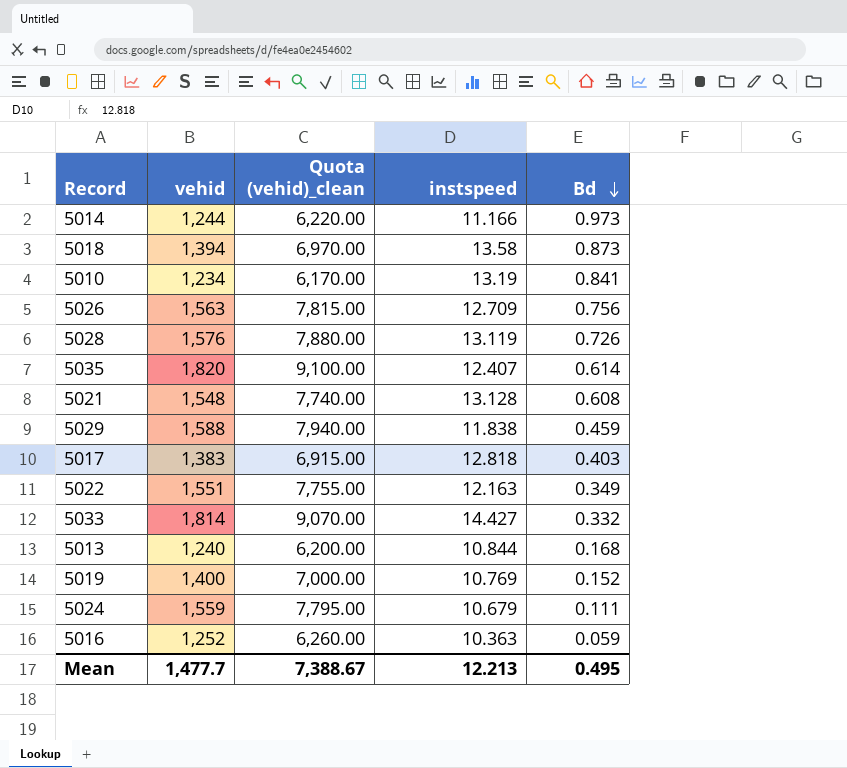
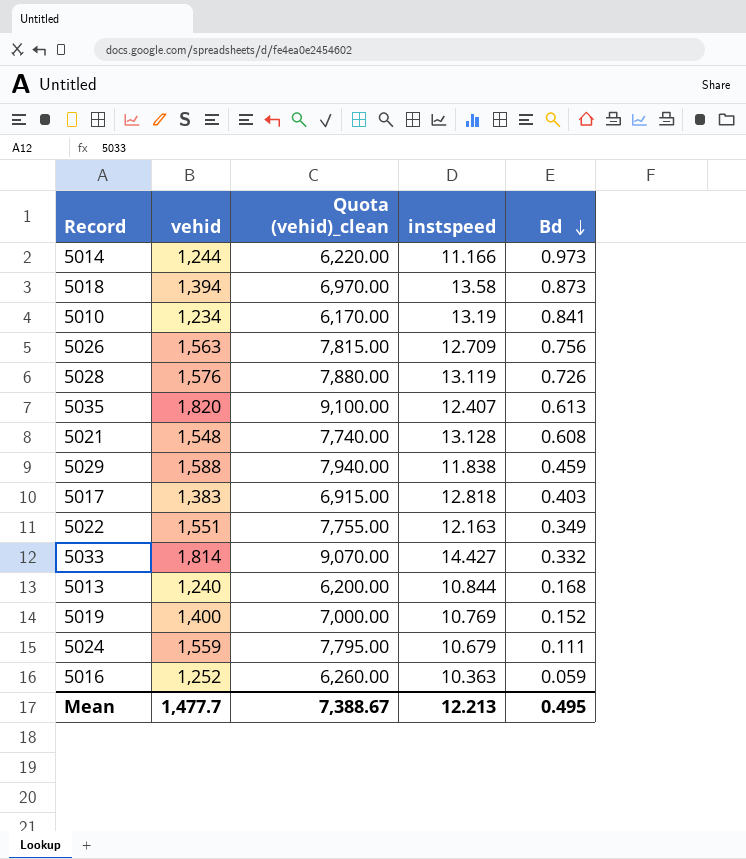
5035 | Bd: 0.614 -> 0.613

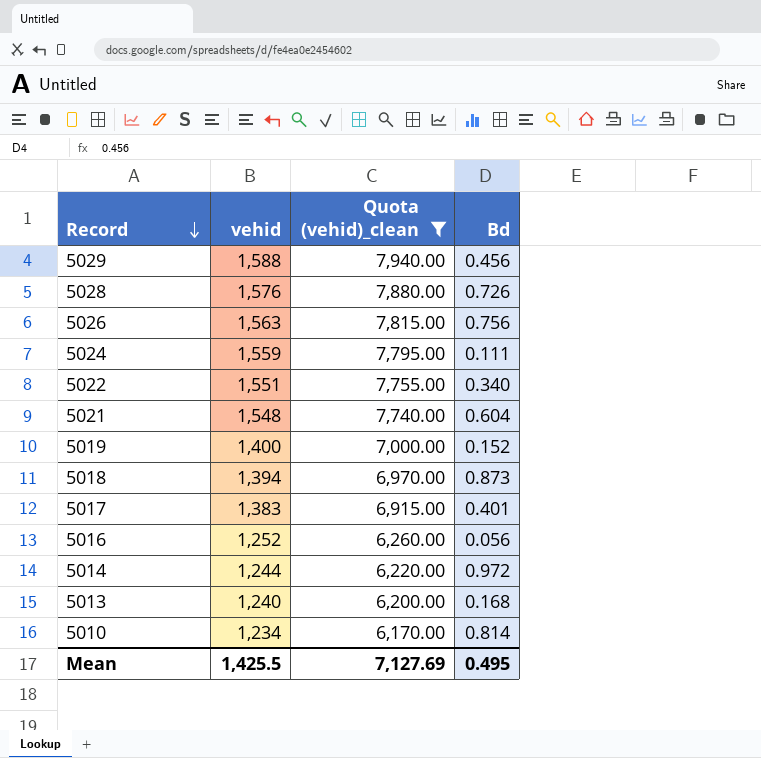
filter: none -> Quota (vehid)_clean <= 7,940.00
row order: Bd descending -> Record descending
column instspeed | position: 4 -> none
5029 | Bd: 0.459 -> 0.456
5022 | Bd: 0.349 -> 0.340
5021 | Bd: 0.608 -> 0.604
5017 | Bd: 0.403 -> 0.401
5016 | Bd: 0.059 -> 0.056
5014 | Bd: 0.973 -> 0.972
5010 | Bd: 0.841 -> 0.814
Mean | vehid: 1,477.7 -> 1,425.5
Mean | Quota (vehid)_clean: 7,388.67 -> 7,127.69

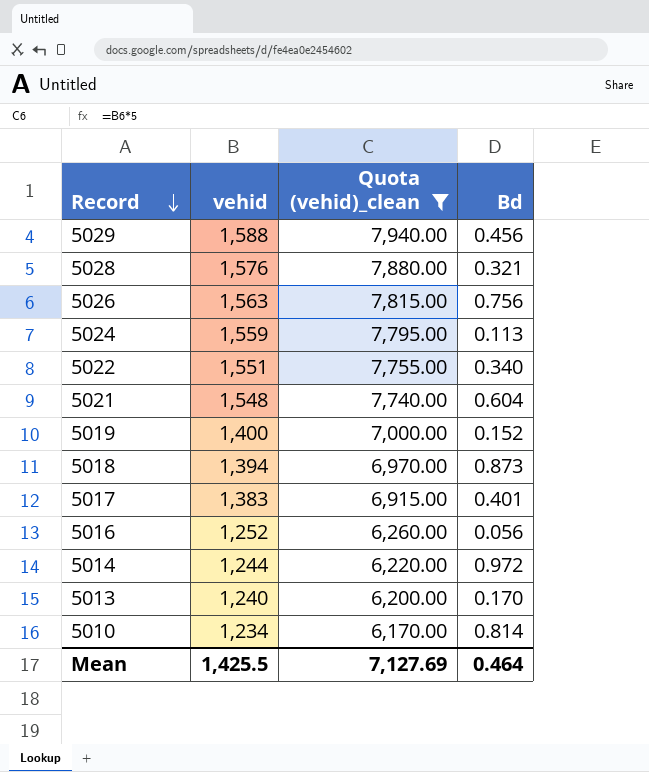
5028 | Bd: 0.726 -> 0.321
5024 | Bd: 0.111 -> 0.113
5013 | Bd: 0.168 -> 0.170
Mean | Bd: 0.495 -> 0.464

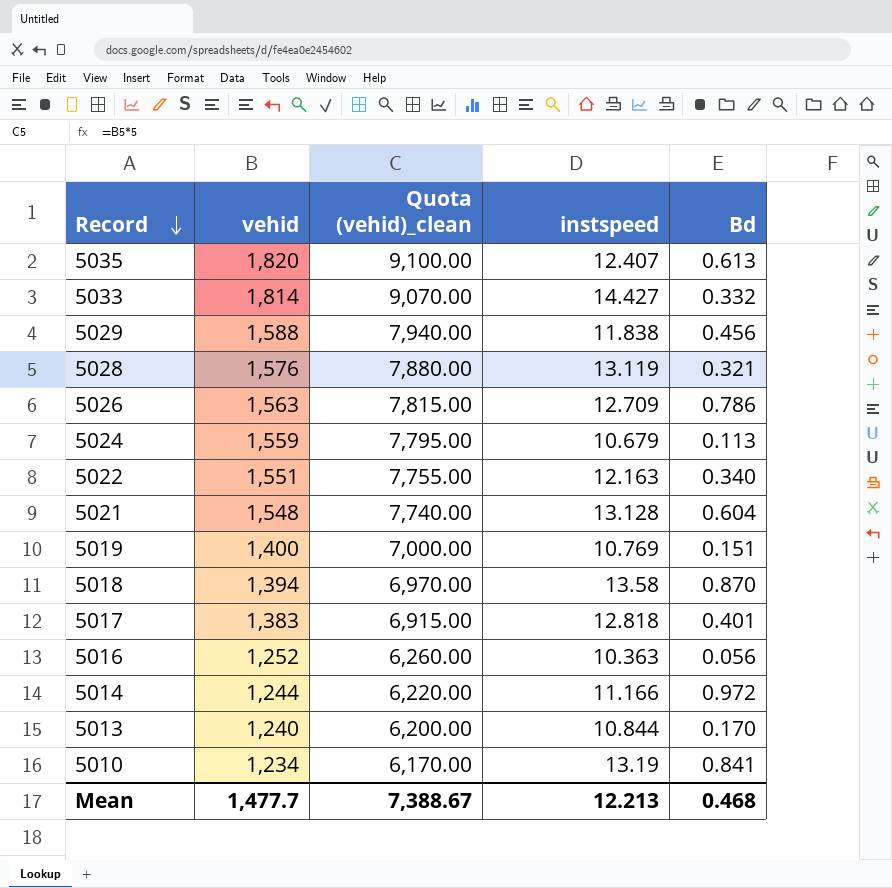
filter: Quota (vehid)_clean <= 7,940.00 -> none
column instspeed | position: none -> 4
5026 | Bd: 0.756 -> 0.786
5019 | Bd: 0.152 -> 0.151
5018 | Bd: 0.873 -> 0.870
5010 | Bd: 0.814 -> 0.841
Mean | vehid: 1,425.5 -> 1,477.7
Mean | Quota (vehid)_clean: 7,127.69 -> 7,388.67
Mean | Bd: 0.464 -> 0.468

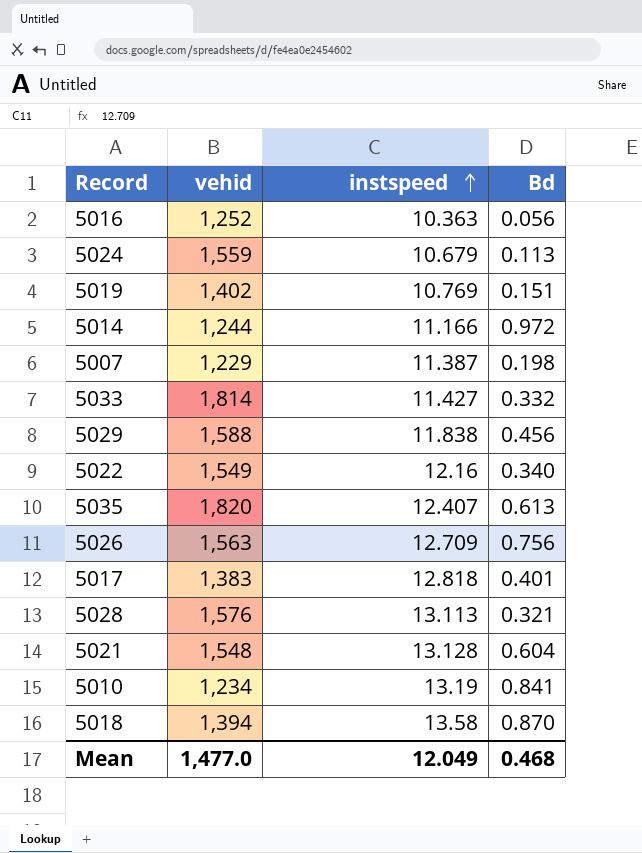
row order: Record descending -> instspeed ascending
column Quota (vehid)_clean | formula: [vehid] * 5 -> none
row 5013: 1,240 | 6,200.00 | 10.844 | 0.170 -> none
5019 | vehid: 1,400 -> 1,402
row 5007: none -> 1,229 | 11.387 | 0.198
5033 | instspeed: 14.427 -> 11.427
5022 | vehid: 1,551 -> 1,549
5022 | instspeed: 12.163 -> 12.16
5026 | Bd: 0.786 -> 0.756
5028 | instspeed: 13.119 -> 13.113
Mean | vehid: 1,477.7 -> 1,477.0
Mean | instspeed: 12.213 -> 12.049

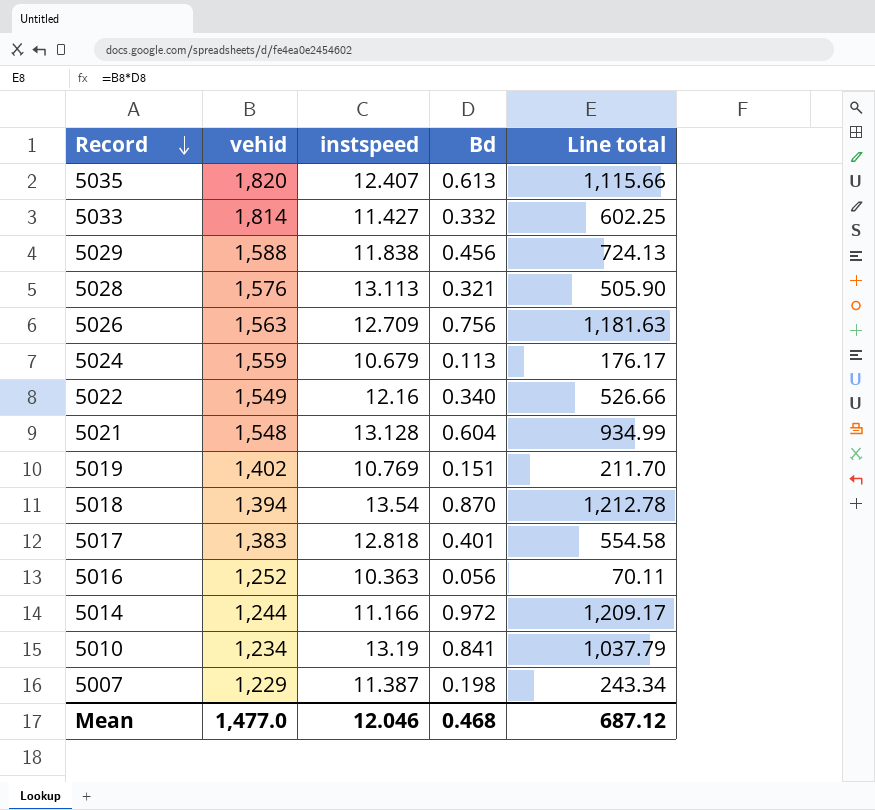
row order: instspeed ascending -> Record descending
column Line total | formula: none -> [vehid] * [Bd]
5018 | instspeed: 13.58 -> 13.54
Mean | instspeed: 12.049 -> 12.046

